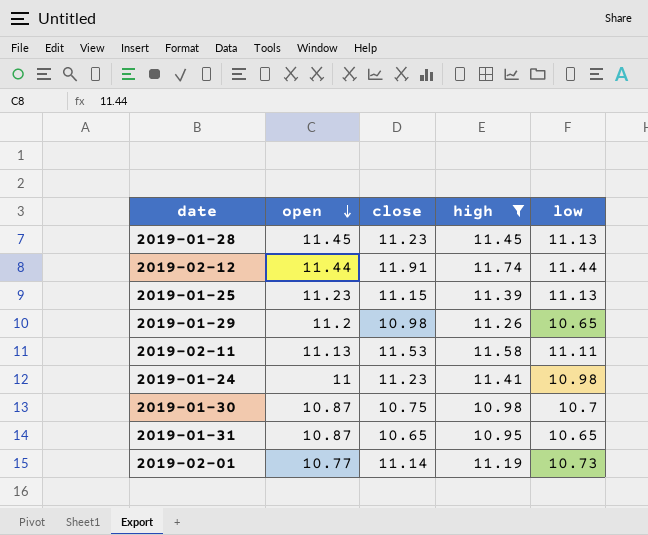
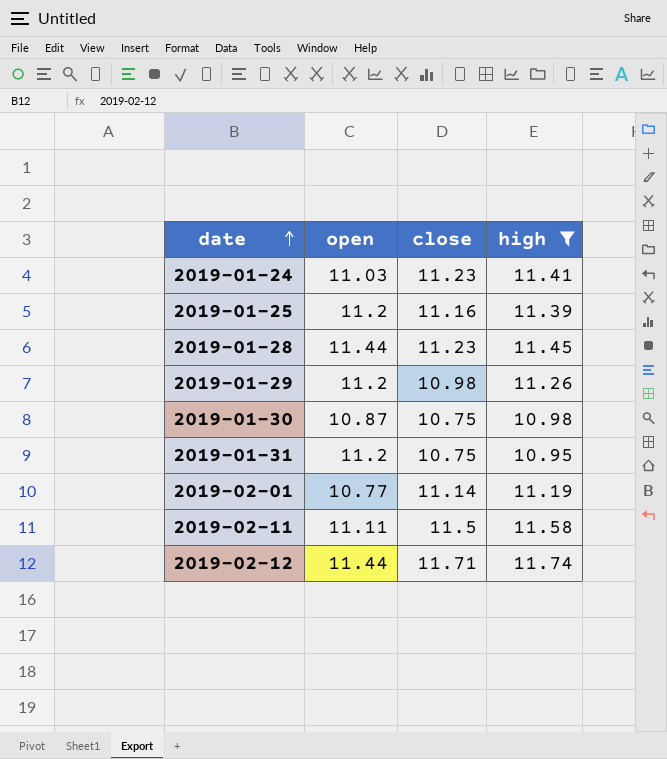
row order: open descending -> date ascending
column low | position: 5 -> none
2019-01-24 | open: 11 -> 11.03
2019-01-25 | open: 11.23 -> 11.2
2019-01-25 | close: 11.15 -> 11.16
2019-01-28 | open: 11.45 -> 11.44
2019-01-31 | open: 10.87 -> 11.2
2019-01-31 | close: 10.65 -> 10.75
2019-02-11 | open: 11.13 -> 11.11
2019-02-11 | close: 11.53 -> 11.5
2019-02-12 | close: 11.91 -> 11.71

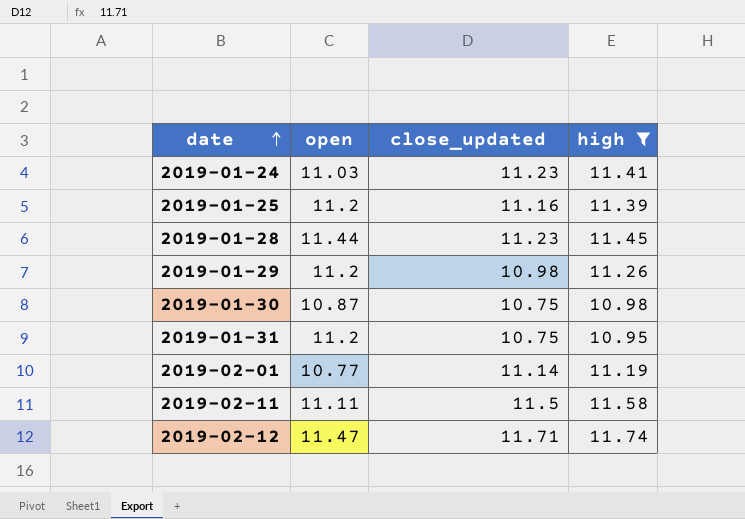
column name: close -> close_updated
2019-02-12 | open: 11.44 -> 11.47

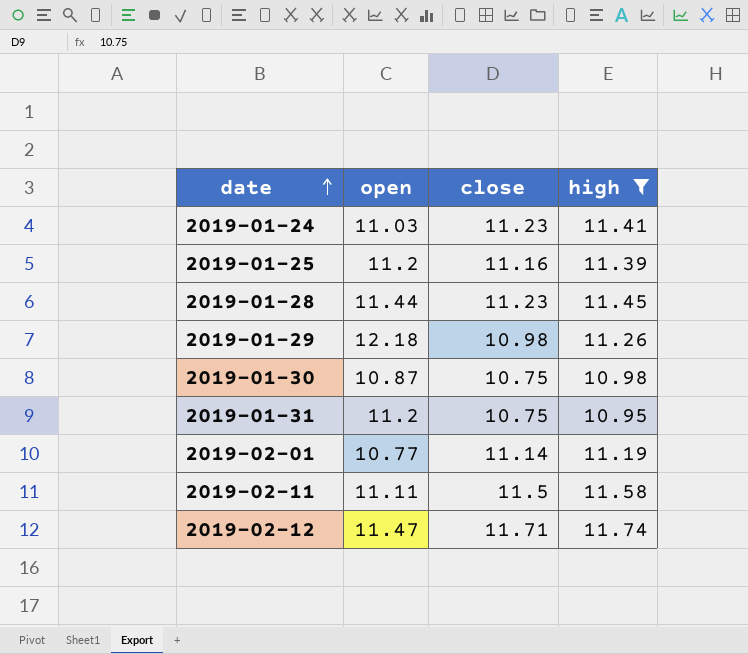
column name: close_updated -> close
2019-01-29 | open: 11.2 -> 12.18

